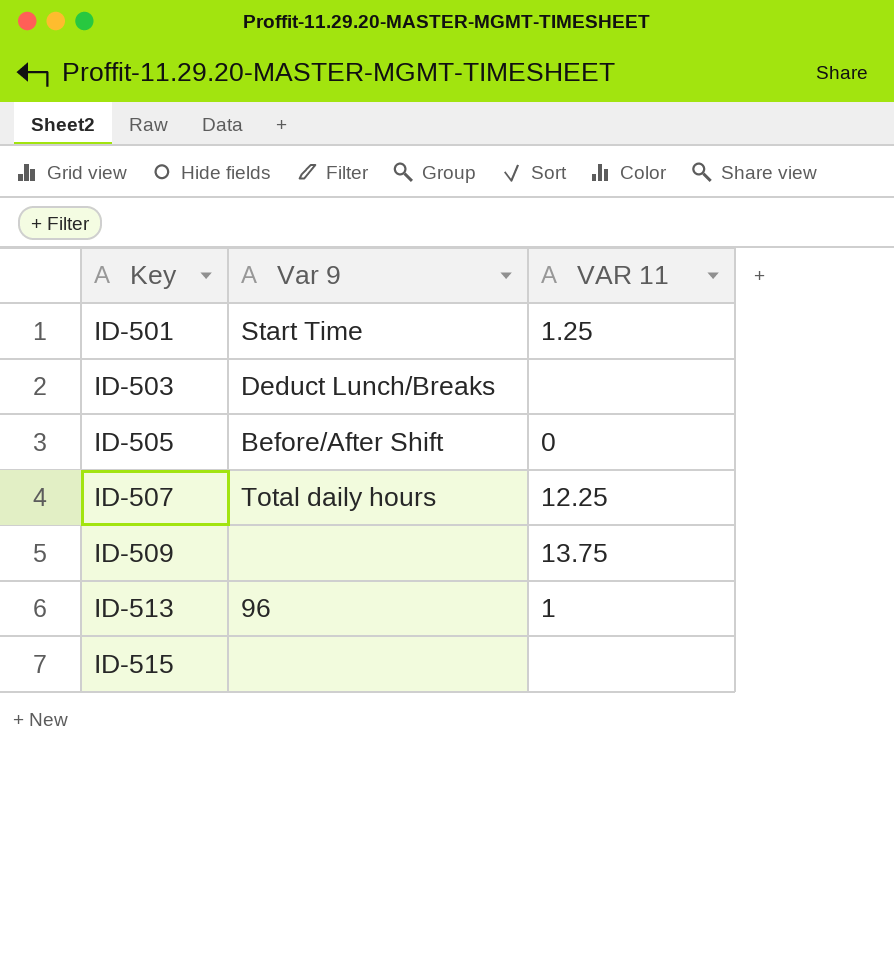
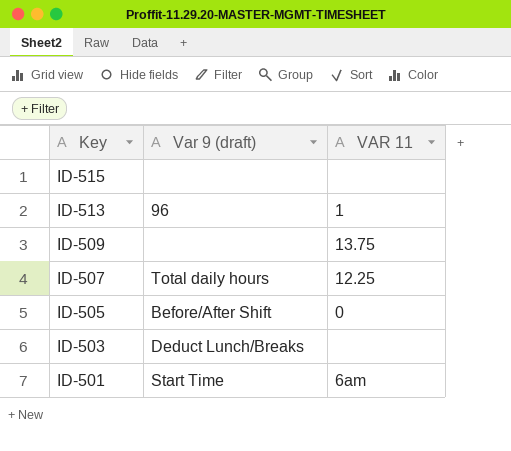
row order: Key ascending -> Key descending
column name: Var 9 -> Var 9 (draft)
ID-501 | VAR 11: 1.25 -> 6am

